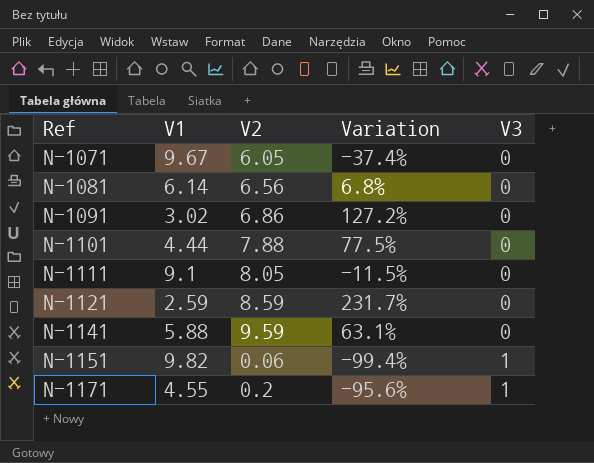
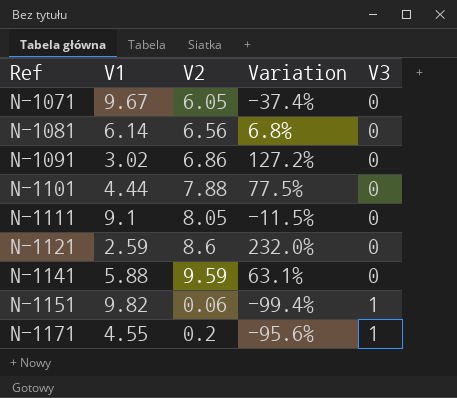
N-1121 | V2: 8.59 -> 8.6
N-1121 | Variation: 231.7% -> 232.0%

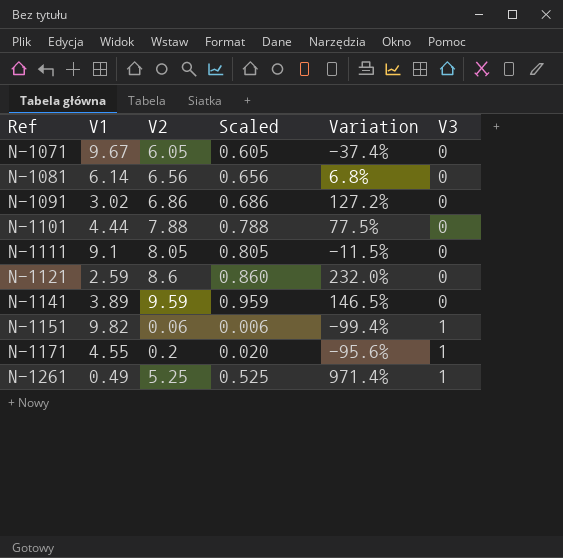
column Scaled | formula: none -> [V2] * 0.1
N-1141 | V1: 5.88 -> 3.89
N-1141 | Variation: 63.1% -> 146.5%
row N-1261: none -> 0.49 | 5.25 | 0.525 | 971.4% | 1

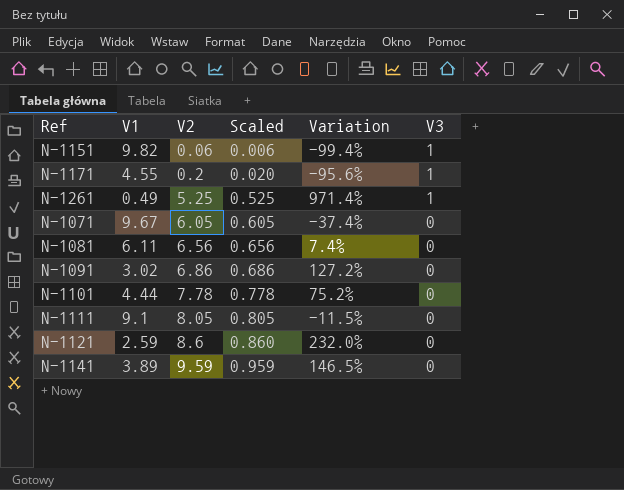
row order: Ref ascending -> V2 ascending
N-1081 | V1: 6.14 -> 6.11
N-1081 | Variation: 6.8% -> 7.4%
N-1101 | V2: 7.88 -> 7.78
N-1101 | Scaled: 0.788 -> 0.778
N-1101 | Variation: 77.5% -> 75.2%

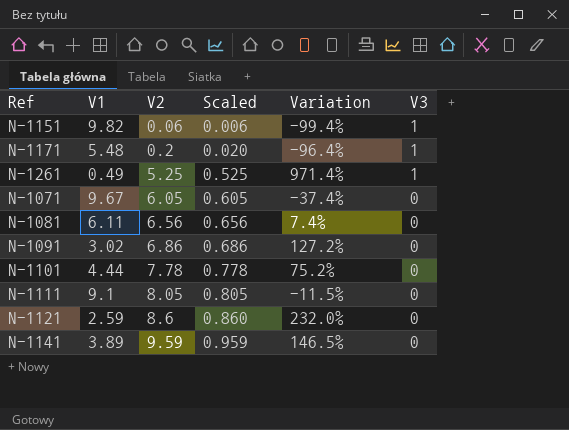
N-1171 | V1: 4.55 -> 5.48
N-1171 | Variation: -95.6% -> -96.4%

